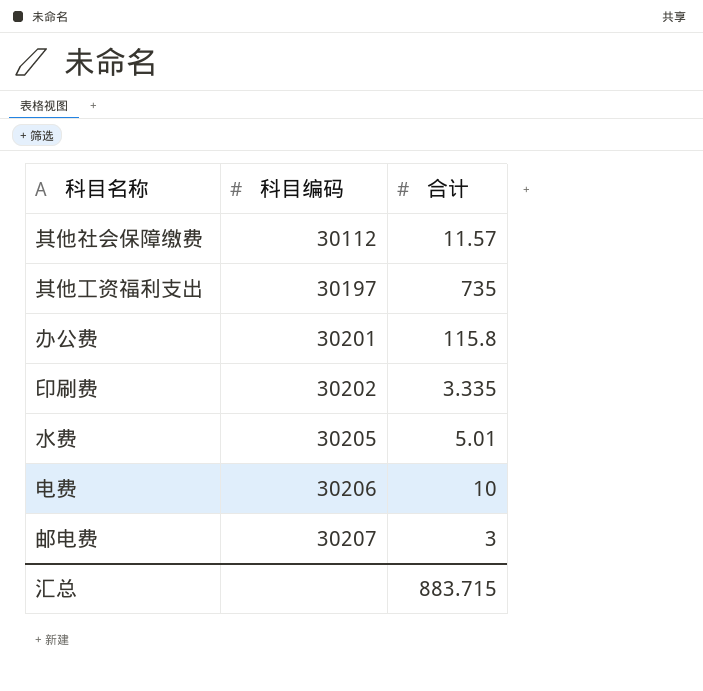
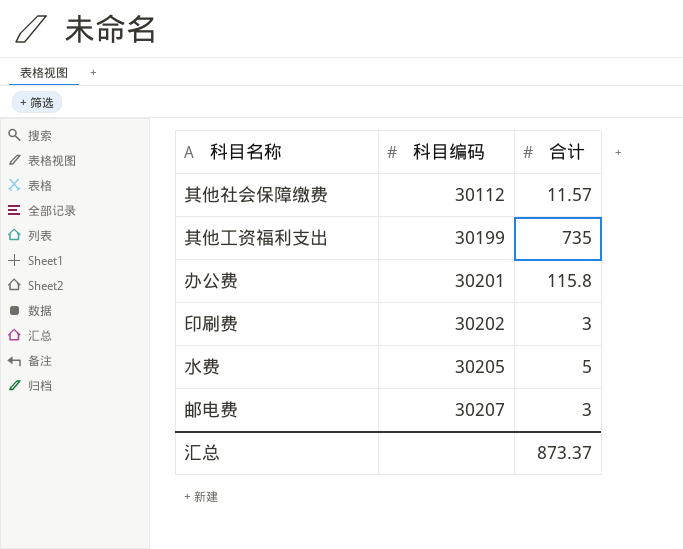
row 电费: 30206 | 10 -> none
其他工资福利支出 | 科目编码: 30197 -> 30199
印刷费 | 合计: 3.335 -> 3
水费 | 合计: 5.01 -> 5
汇总 | 合计: 883.715 -> 873.37

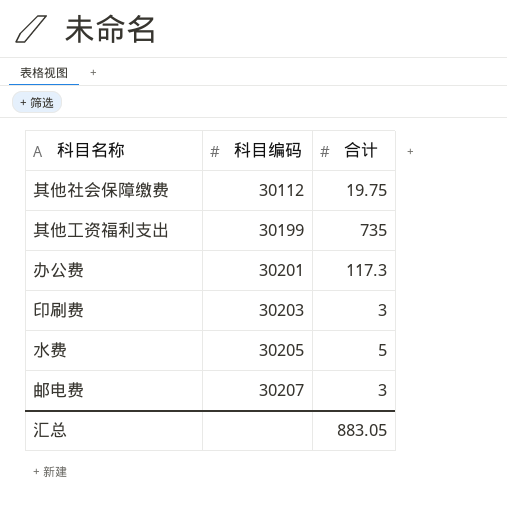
其他社会保障缴费 | 合计: 11.57 -> 19.75
办公费 | 合计: 115.8 -> 117.3
印刷费 | 科目编码: 30202 -> 30203
汇总 | 合计: 873.37 -> 883.05

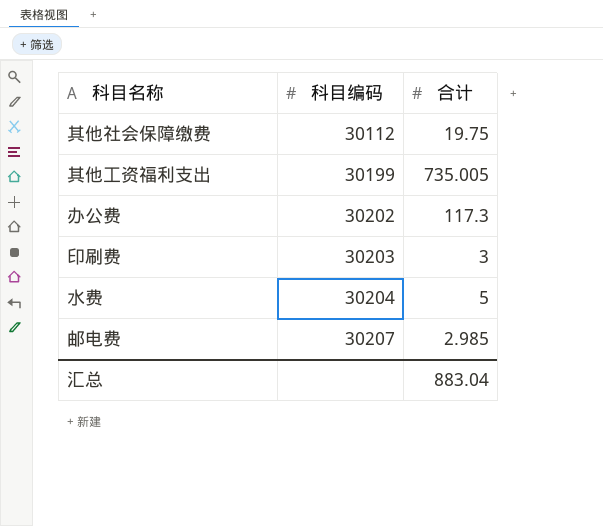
其他工资福利支出 | 合计: 735 -> 735.005
办公费 | 科目编码: 30201 -> 30202
水费 | 科目编码: 30205 -> 30204
邮电费 | 合计: 3 -> 2.985
汇总 | 合计: 883.05 -> 883.04

